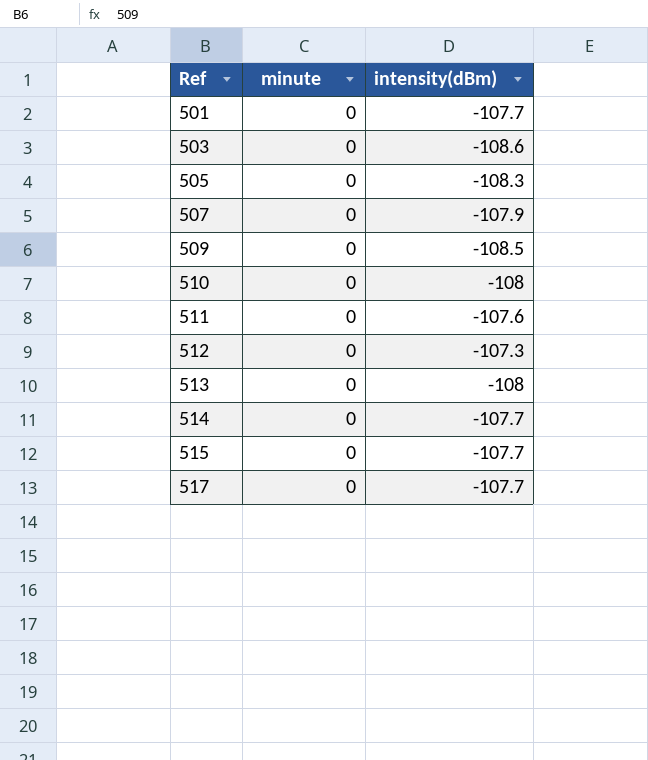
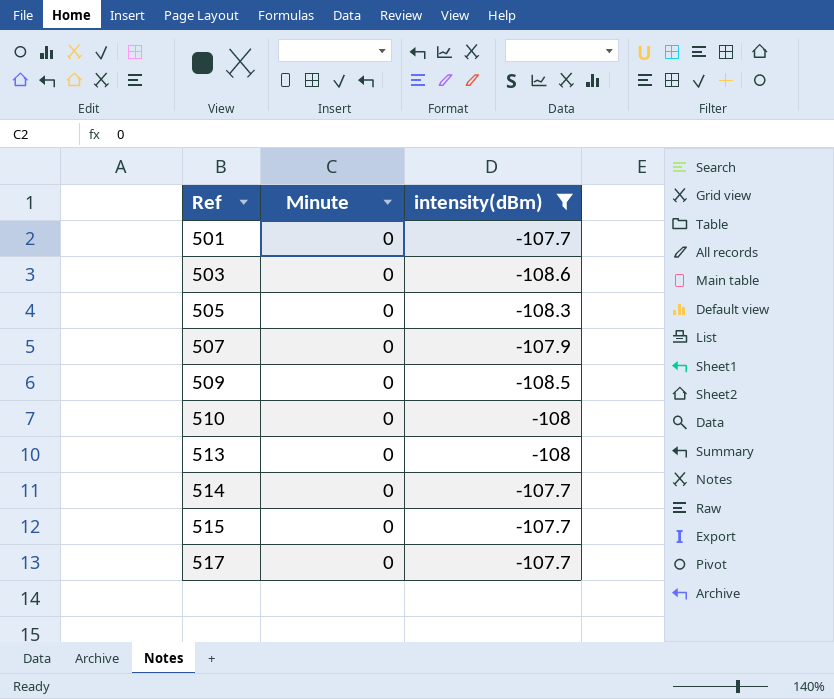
filter: none -> intensity(dBm) <= -107.7
column name: minute -> Minute

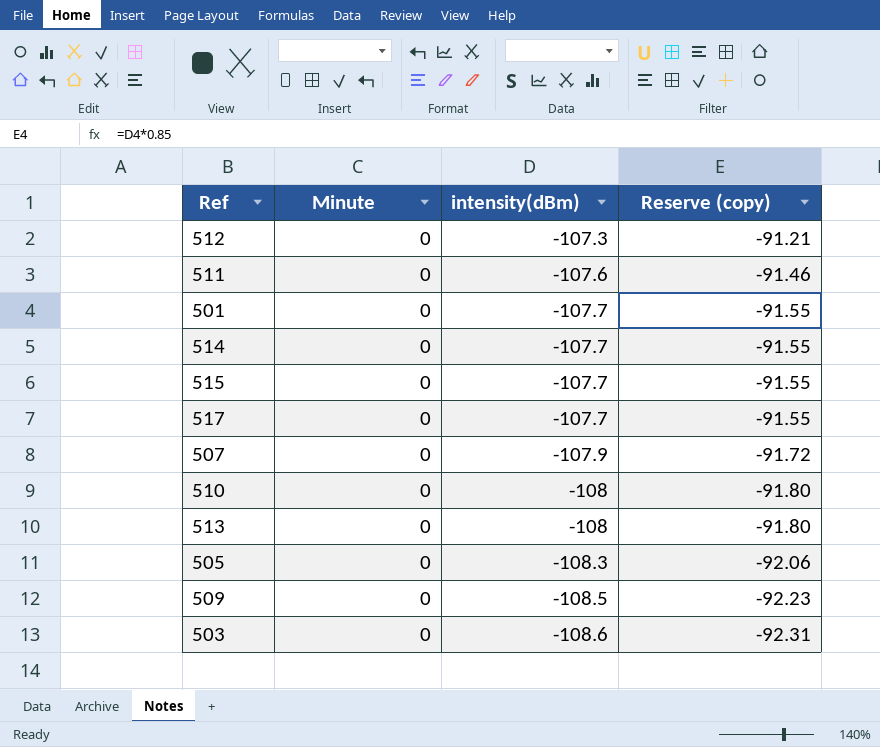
filter: intensity(dBm) <= -107.7 -> none
row order: Ref ascending -> intensity(dBm) descending
column Reserve (copy) | formula: none -> [intensity(dBm)] * 0.85

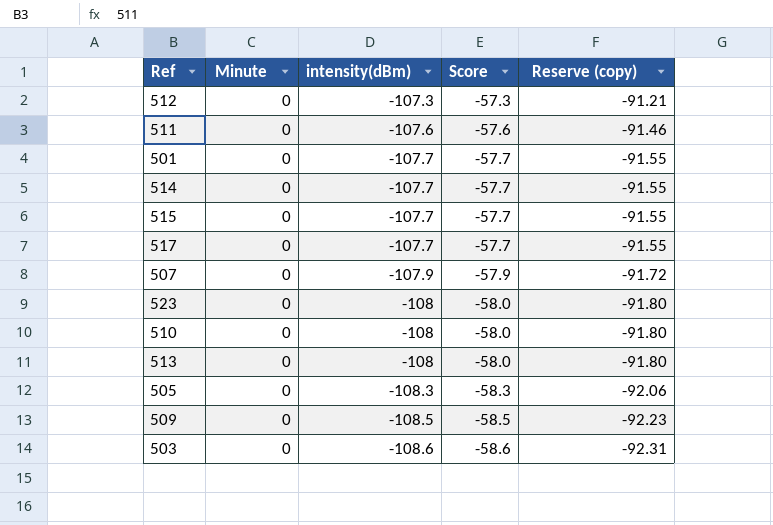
column Score | formula: none -> [intensity(dBm)] + 50
row 523: none -> 0 | -108 | -58.0 | -91.80

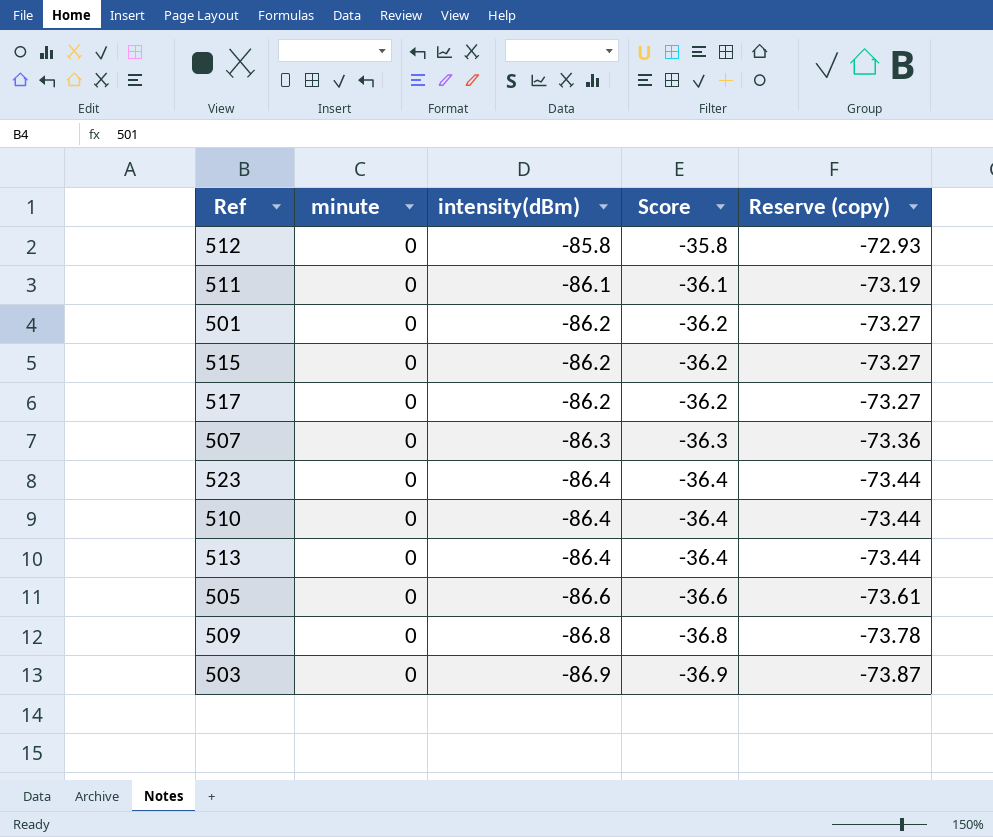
column name: Minute -> minute
row 514: 0 | -107.7 | -57.7 | -91.55 -> none
512 | intensity(dBm): -107.3 -> -85.8
512 | Score: -57.3 -> -35.8
512 | Reserve (copy): -91.21 -> -72.93
511 | intensity(dBm): -107.6 -> -86.1
511 | Score: -57.6 -> -36.1
511 | Reserve (copy): -91.46 -> -73.19
501 | intensity(dBm): -107.7 -> -86.2
501 | Score: -57.7 -> -36.2
501 | Reserve (copy): -91.55 -> -73.27
515 | intensity(dBm): -107.7 -> -86.2
515 | Score: -57.7 -> -36.2
515 | Reserve (copy): -91.55 -> -73.27
517 | intensity(dBm): -107.7 -> -86.2
517 | Score: -57.7 -> -36.2
517 | Reserve (copy): -91.55 -> -73.27
507 | intensity(dBm): -107.9 -> -86.3
507 | Score: -57.9 -> -36.3
507 | Reserve (copy): -91.72 -> -73.36
523 | intensity(dBm): -108 -> -86.4
523 | Score: -58.0 -> -36.4
523 | Reserve (copy): -91.80 -> -73.44
510 | intensity(dBm): -108 -> -86.4
510 | Score: -58.0 -> -36.4
510 | Reserve (copy): -91.80 -> -73.44
513 | intensity(dBm): -108 -> -86.4
513 | Score: -58.0 -> -36.4
513 | Reserve (copy): -91.80 -> -73.44
505 | intensity(dBm): -108.3 -> -86.6
505 | Score: -58.3 -> -36.6
505 | Reserve (copy): -92.06 -> -73.61
509 | intensity(dBm): -108.5 -> -86.8
509 | Score: -58.5 -> -36.8
509 | Reserve (copy): -92.23 -> -73.78
503 | intensity(dBm): -108.6 -> -86.9
503 | Score: -58.6 -> -36.9
503 | Reserve (copy): -92.31 -> -73.87

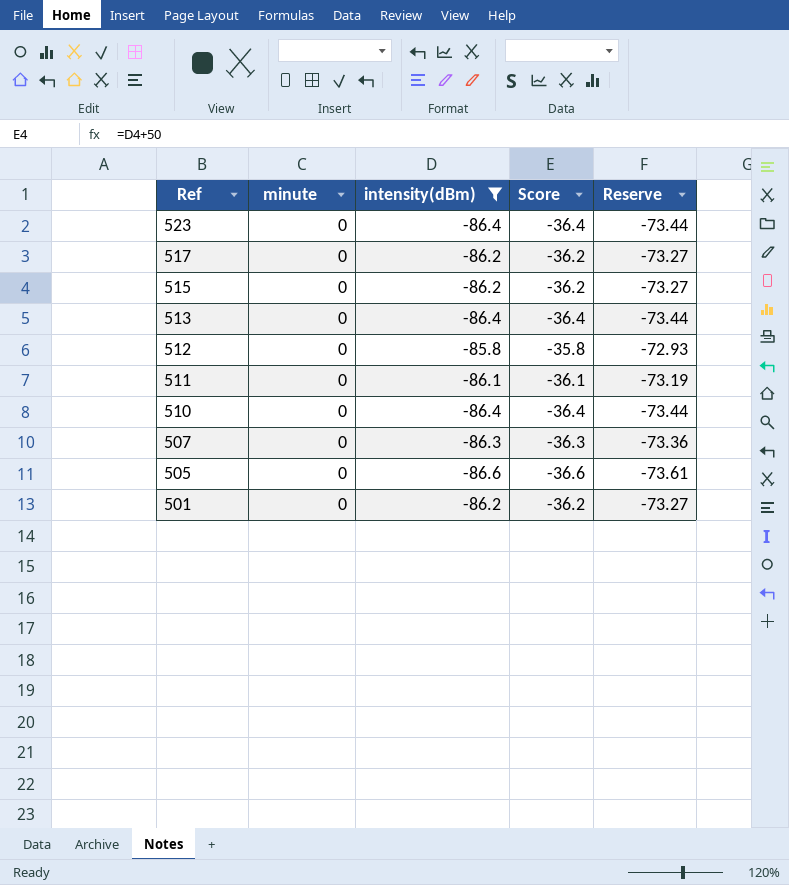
filter: none -> intensity(dBm) >= -86.6
row order: intensity(dBm) descending -> Ref descending
column name: Reserve (copy) -> Reserve

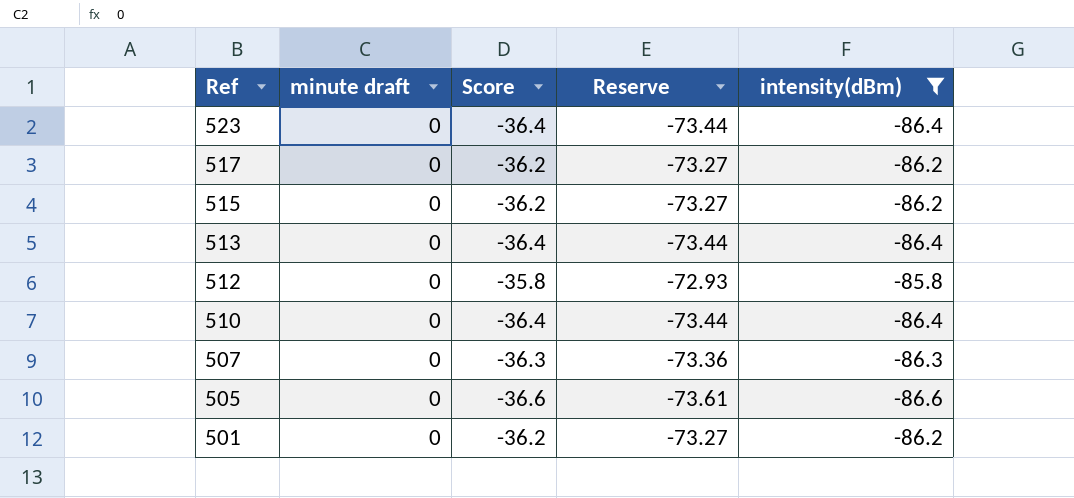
column name: minute -> minute draft
column intensity(dBm) | position: 3 -> 5
row 511: 0 | -86.1 | -36.1 | -73.19 -> none

